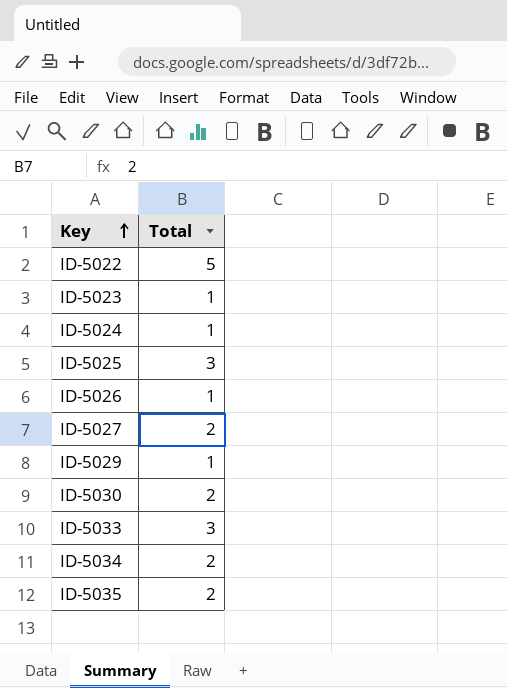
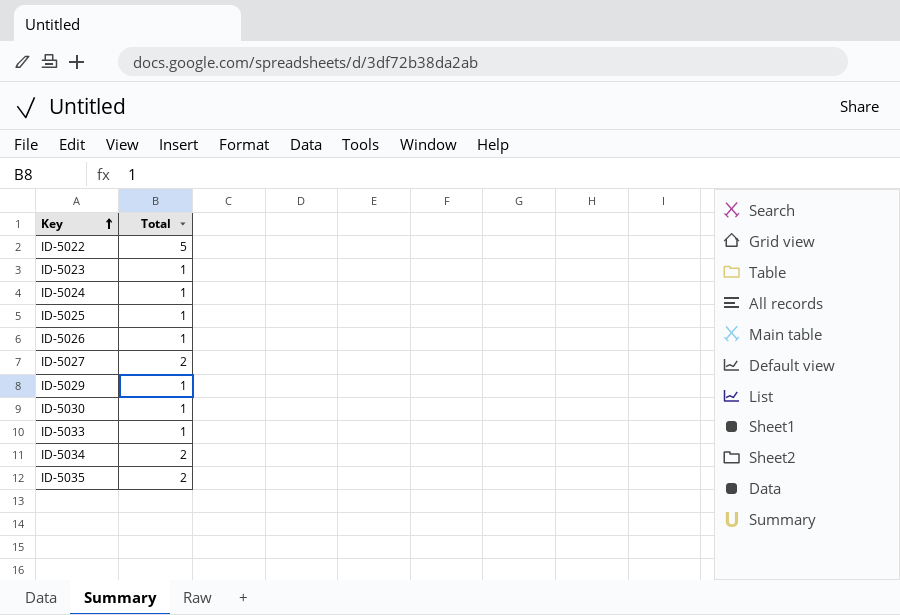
ID-5025 | Total: 3 -> 1
ID-5030 | Total: 2 -> 1
ID-5033 | Total: 3 -> 1

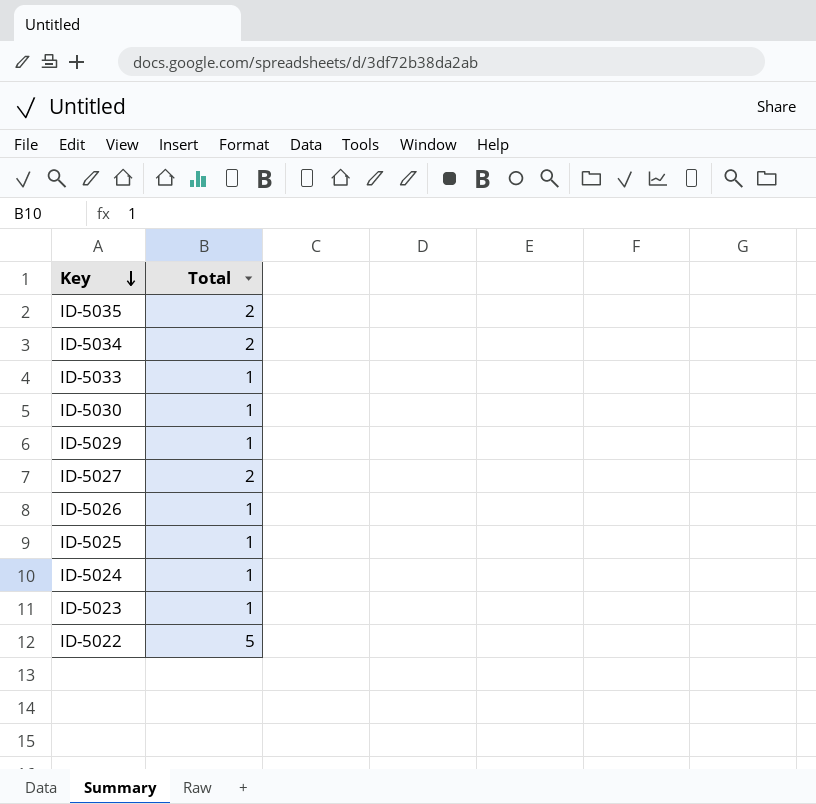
row order: Key ascending -> Key descending

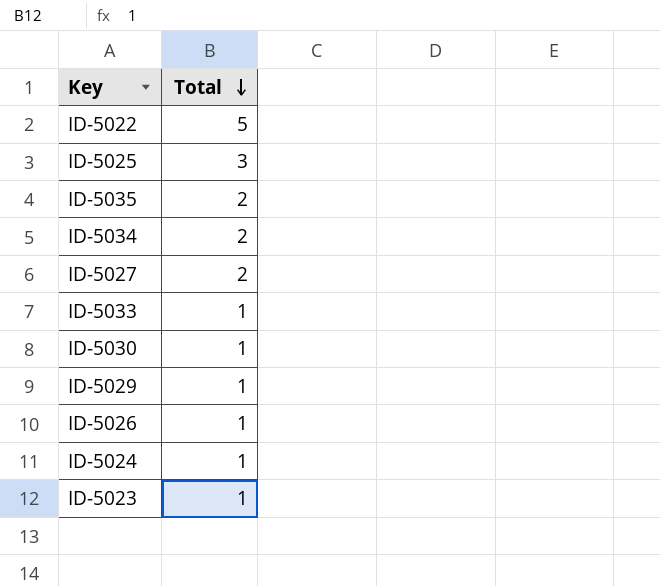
row order: Key descending -> Total descending
ID-5025 | Total: 1 -> 3

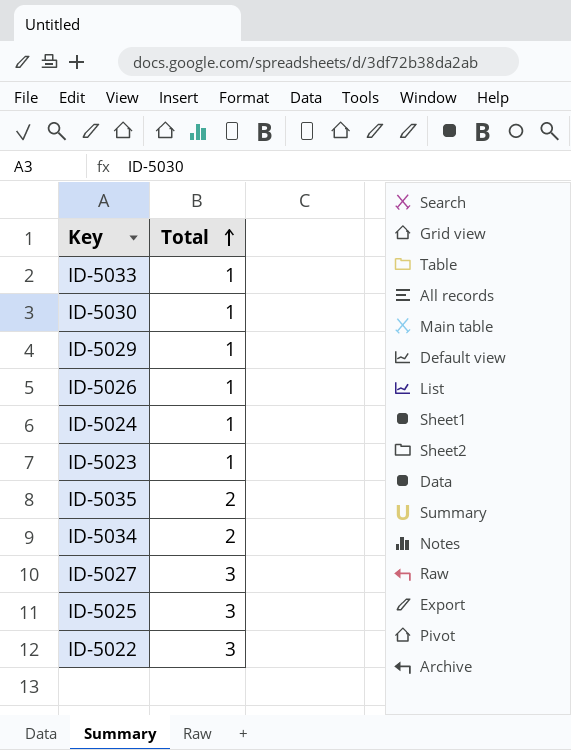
row order: Total descending -> Total ascending
ID-5027 | Total: 2 -> 3
ID-5022 | Total: 5 -> 3

